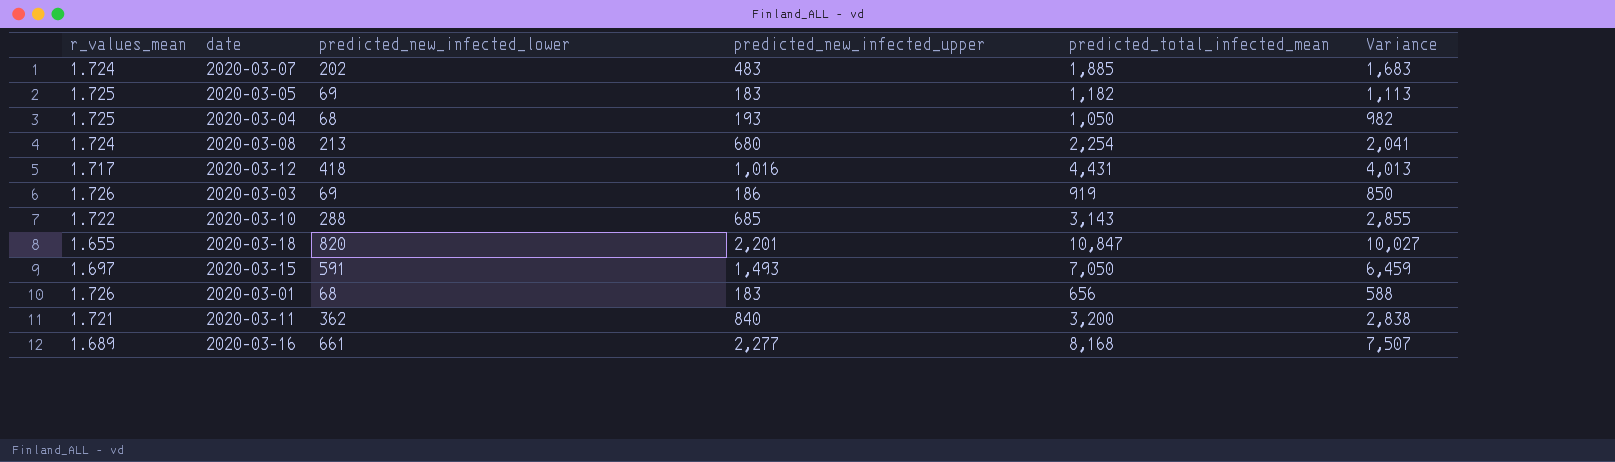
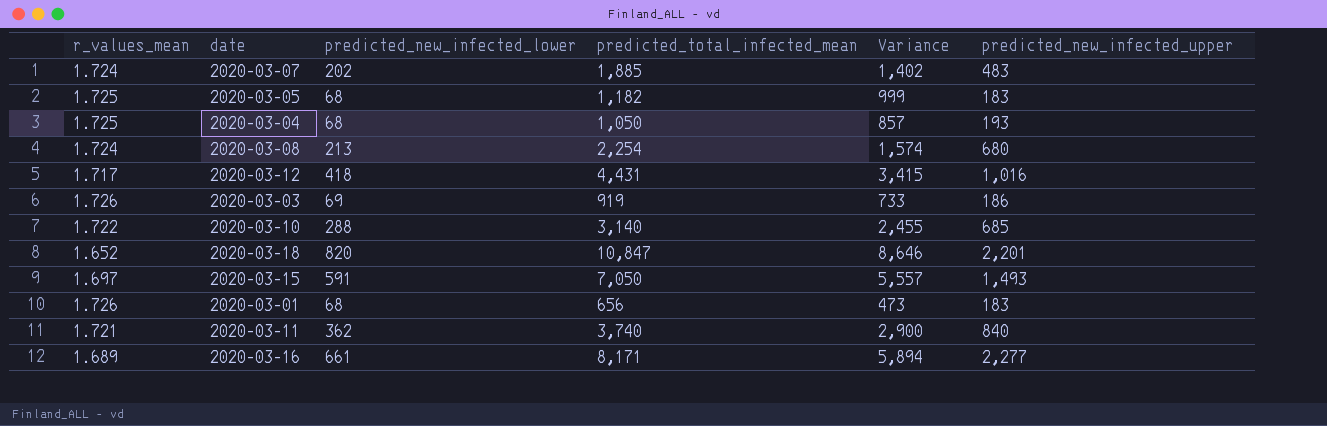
column Variance | formula: [predicted_total_infected_mean] - [predicted_new_infected_lower] -> [predicted_total_infected_mean] - [predicted_new_infected_upper]
column predicted_new_infected_upper | position: 4 -> 6
2020-03-05 | predicted_new_infected_lower: 69 -> 68
2020-03-10 | predicted_total_infected_mean: 3,143 -> 3,140
2020-03-18 | r_values_mean: 1.655 -> 1.652
2020-03-11 | predicted_total_infected_mean: 3,200 -> 3,740
2020-03-16 | predicted_total_infected_mean: 8,168 -> 8,171

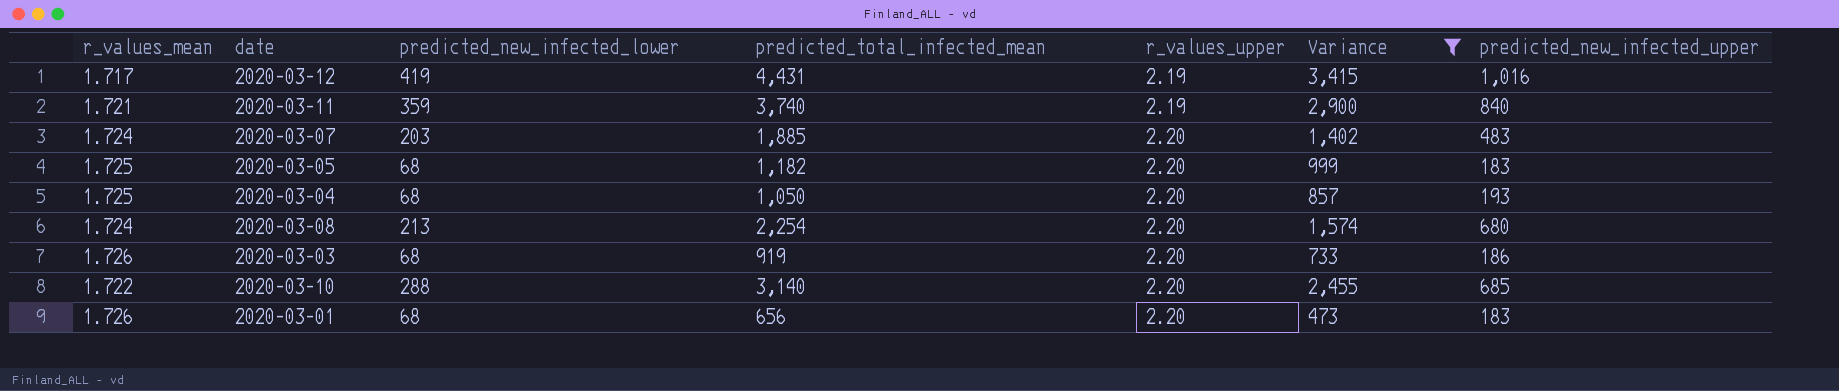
filter: none -> Variance <= 3,415
row order: none -> r_values_upper ascending
column r_values_upper | position: none -> 5
2020-03-12 | predicted_new_infected_lower: 418 -> 419
2020-03-11 | predicted_new_infected_lower: 362 -> 359
2020-03-07 | predicted_new_infected_lower: 202 -> 203
2020-03-03 | predicted_new_infected_lower: 69 -> 68

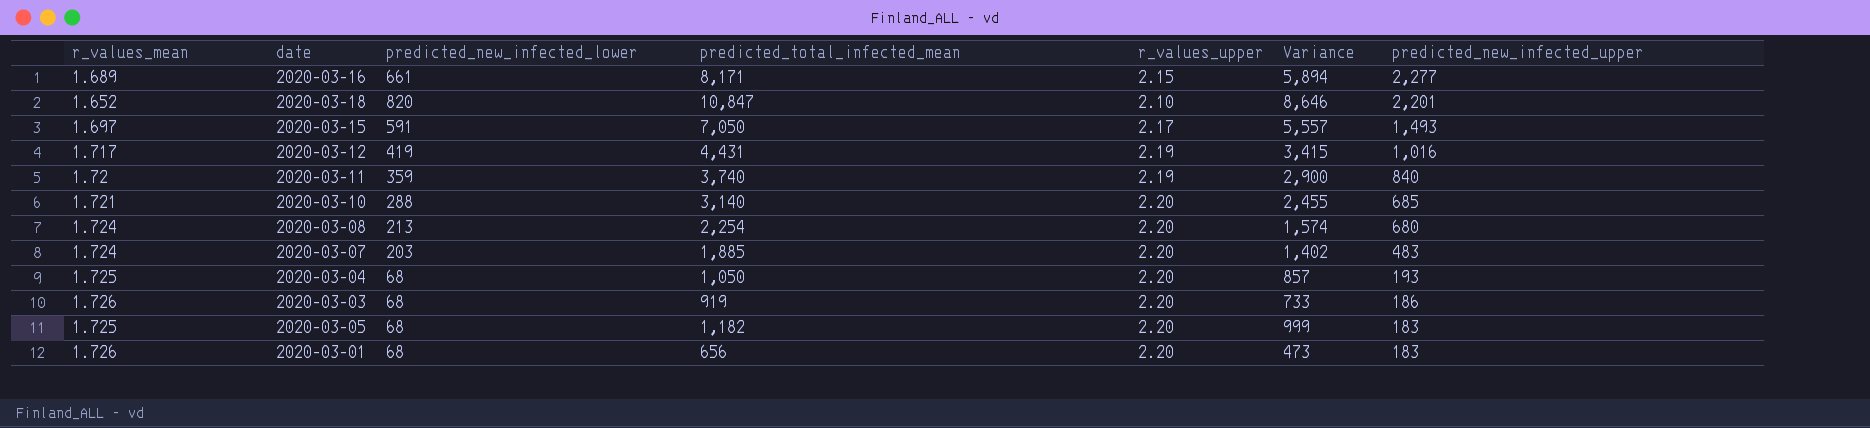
filter: Variance <= 3,415 -> none
row order: r_values_upper ascending -> predicted_new_infected_upper descending
2020-03-11 | r_values_mean: 1.721 -> 1.72
2020-03-10 | r_values_mean: 1.722 -> 1.721

